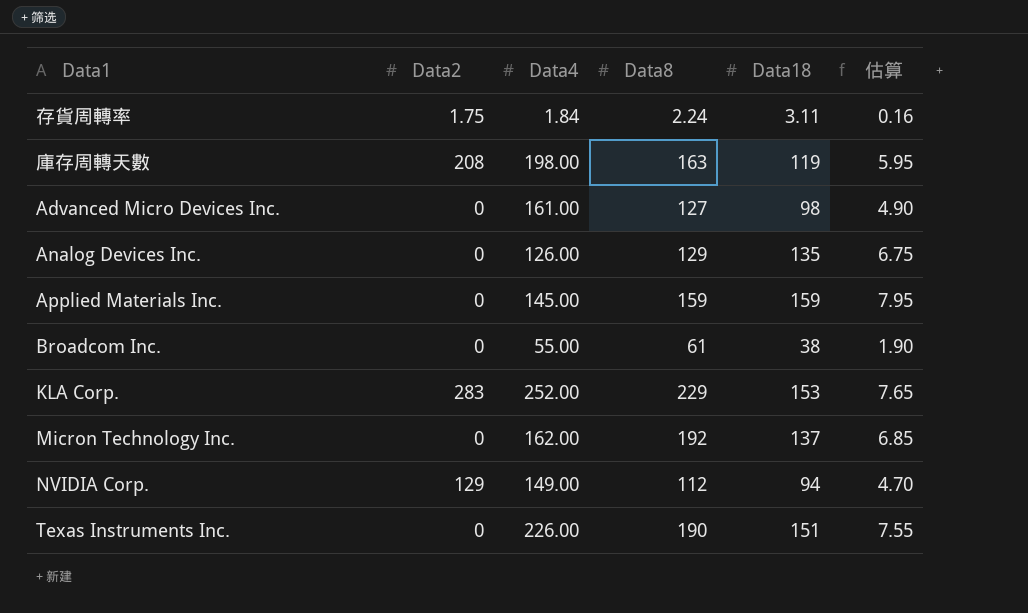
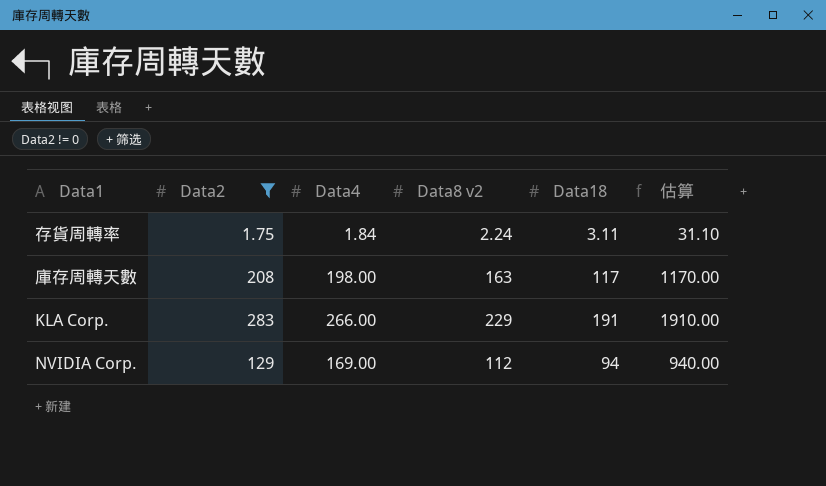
filter: none -> Data2 != 0
column name: Data8 -> Data8 v2
column 估算 | formula: [Data18] * 0.05 -> [Data18] * 10
庫存周轉天數 | Data18: 119 -> 117
KLA Corp. | Data4: 252.00 -> 266.00
KLA Corp. | Data18: 153 -> 191
NVIDIA Corp. | Data4: 149.00 -> 169.00

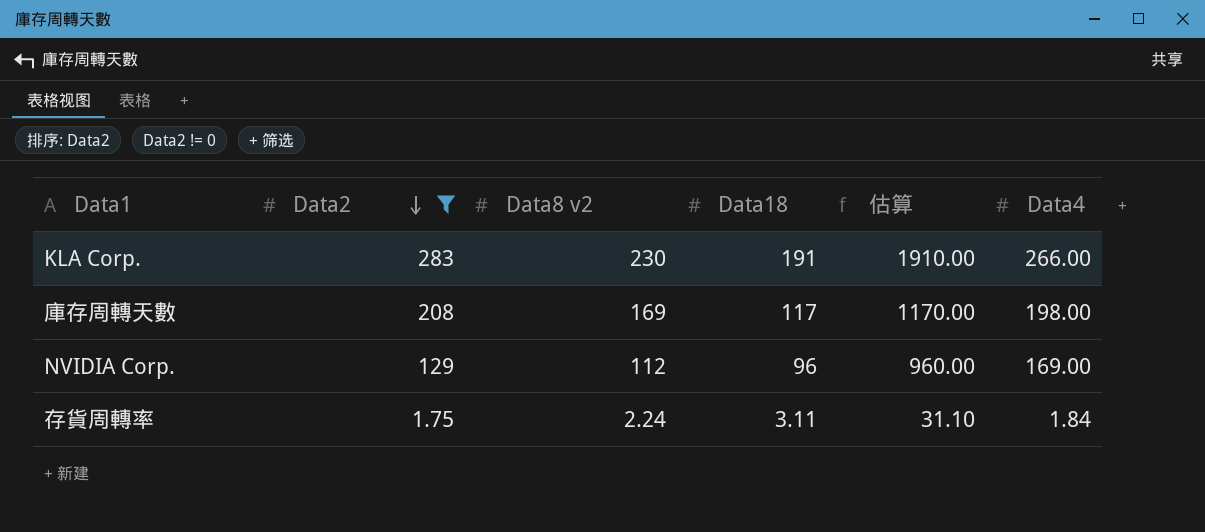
row order: none -> Data2 descending
column Data4 | position: 3 -> 6
KLA Corp. | Data8 v2: 229 -> 230
庫存周轉天數 | Data8 v2: 163 -> 169
NVIDIA Corp. | Data18: 94 -> 96
NVIDIA Corp. | 估算: 940.00 -> 960.00

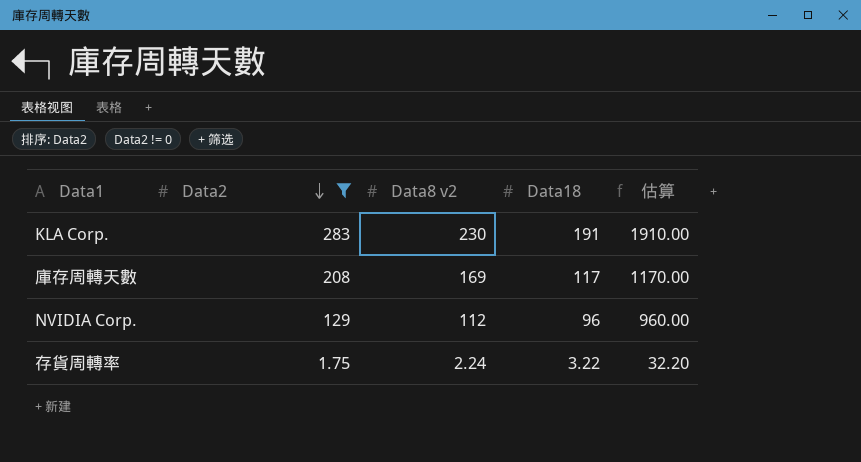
column Data4 | position: 6 -> none
存貨周轉率 | Data18: 3.11 -> 3.22
存貨周轉率 | 估算: 31.10 -> 32.20

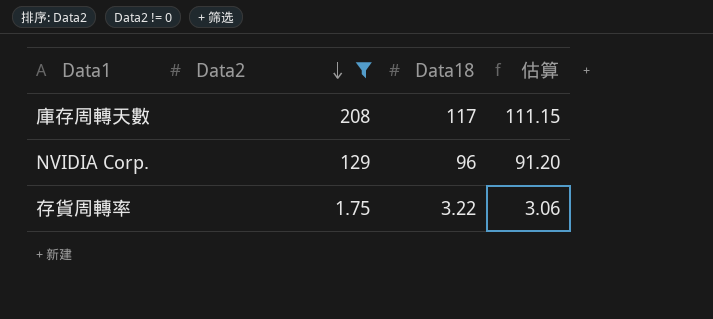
column Data8 v2 | position: 3 -> none
column 估算 | formula: [Data18] * 10 -> [Data18] * 0.95
row KLA Corp.: 283 | 230 | 191 | 1910.00 -> none

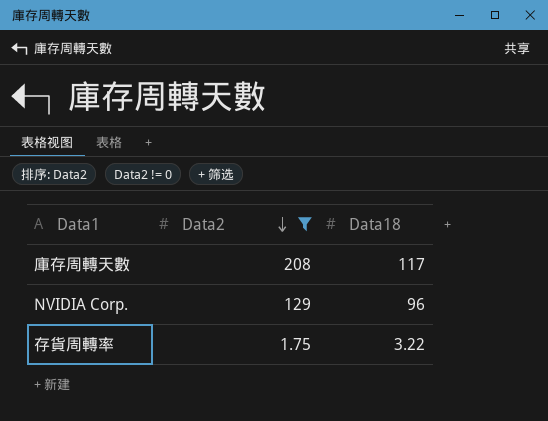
column 估算 | formula: [Data18] * 0.95 -> none

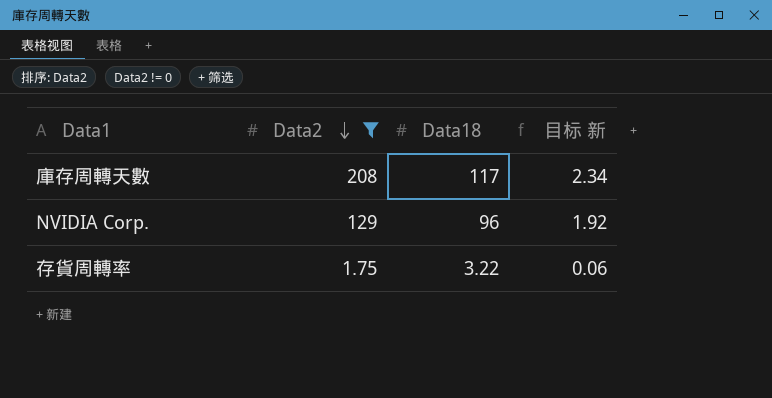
column 目标 新 | formula: none -> [Data18] * 0.02

